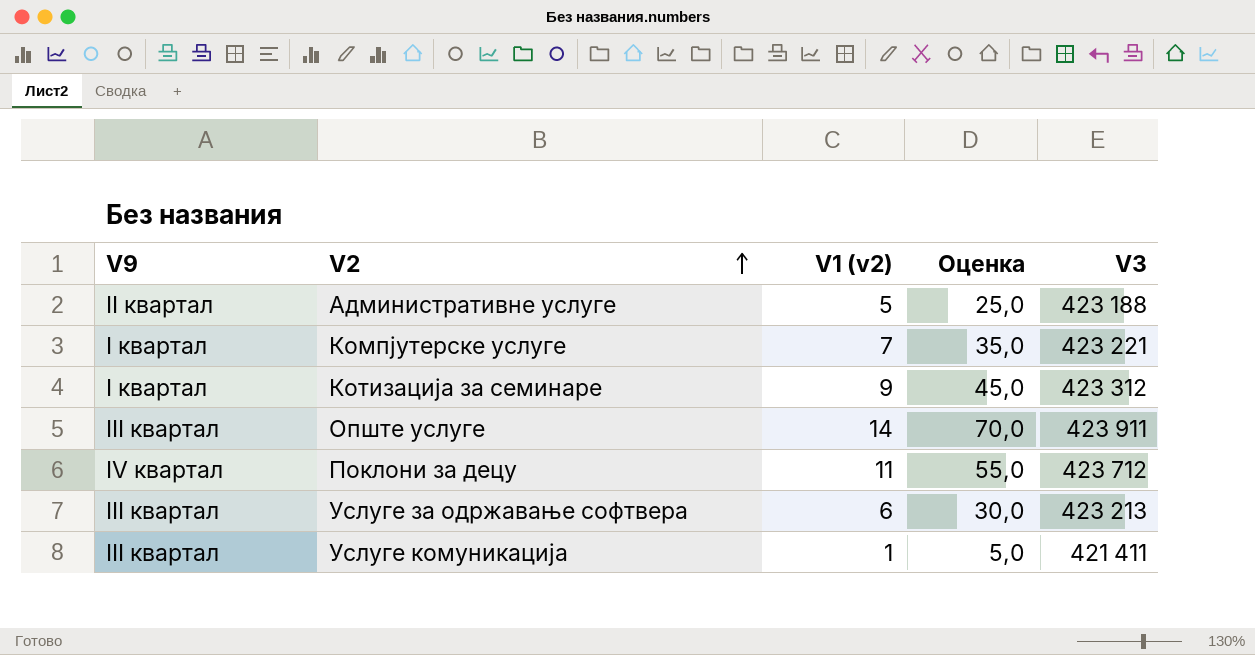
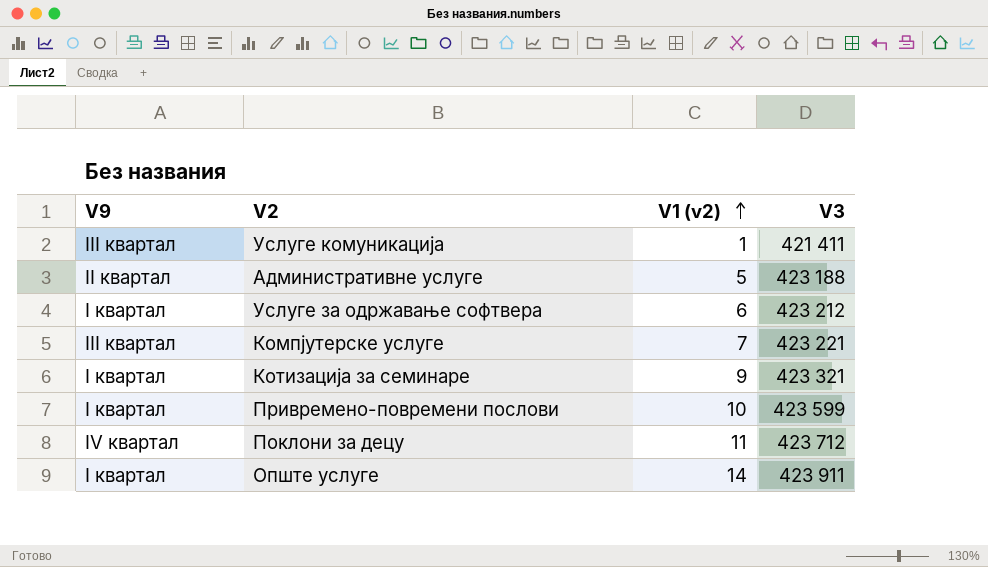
row order: V2 ascending -> V1 (v2) ascending
column Оценка | formula: [V1 (v2)] * 5 -> none
Услуге за одржавање софтвера | V9: III квартал -> I квартал
Услуге за одржавање софтвера | V3: 423 213 -> 423 212
Компјутерске услуге | V9: I квартал -> III квартал
Котизација за семинаре | V3: 423 312 -> 423 321
row Привремено-повремени послови: none -> I квартал | 10 | 423 599
Опште услуге | V9: III квартал -> I квартал

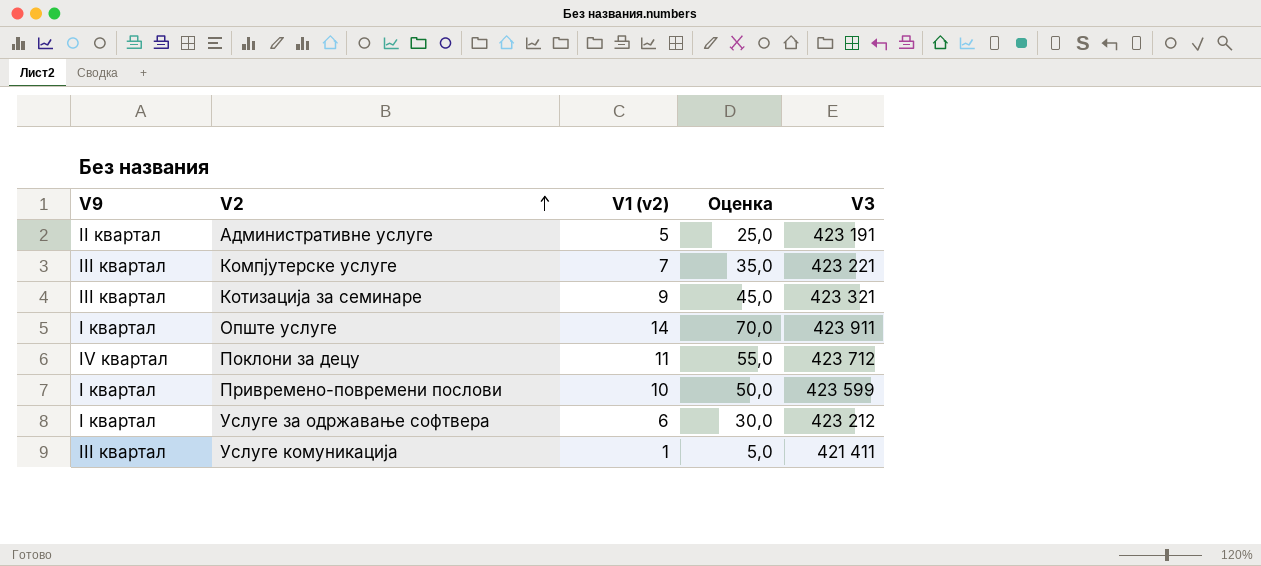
row order: V1 (v2) ascending -> V2 ascending
column Оценка | formula: none -> [V1 (v2)] * 5
Административне услуге | V3: 423 188 -> 423 191
Котизација за семинаре | V9: I квартал -> III квартал

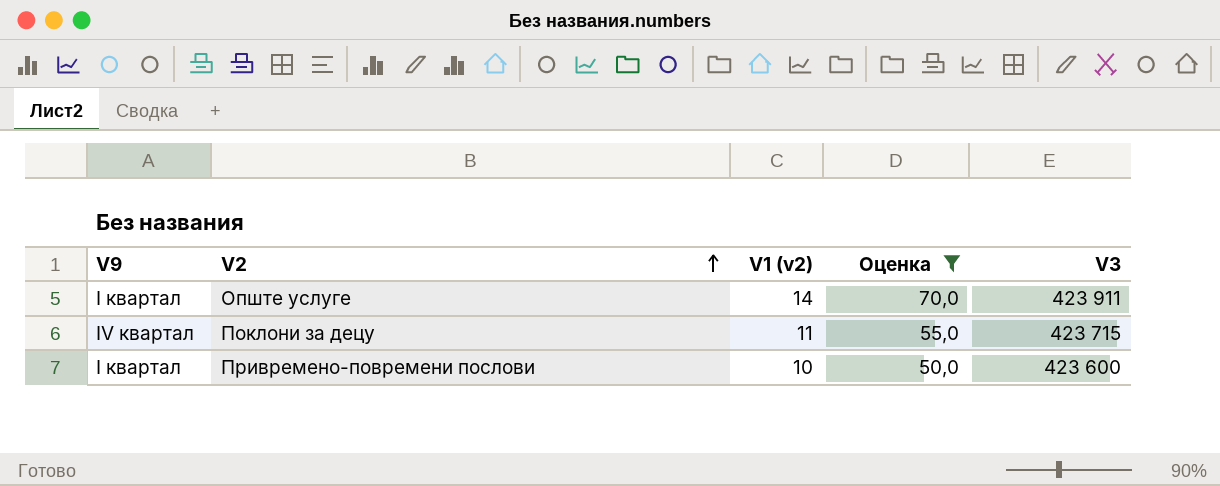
filter: none -> Оценка >= 50,0
Поклони за децу | V3: 423 712 -> 423 715
Привремено-повремени послови | V3: 423 599 -> 423 600

